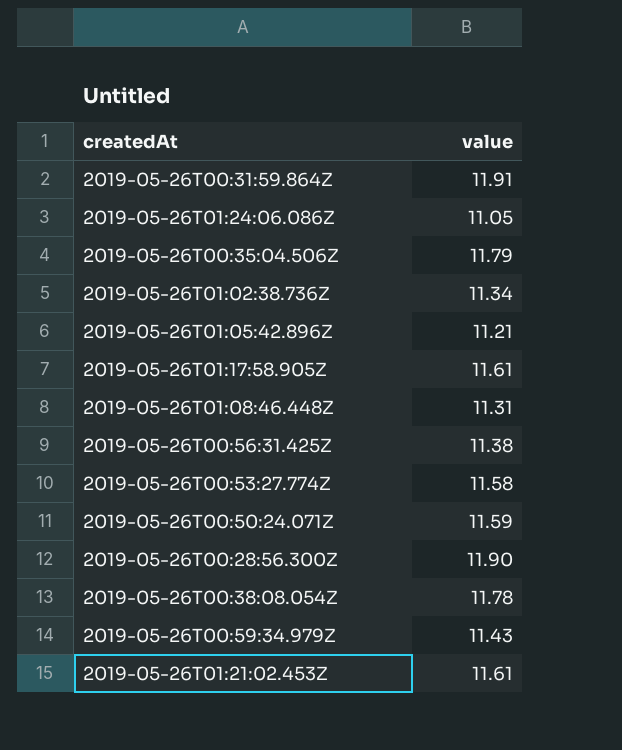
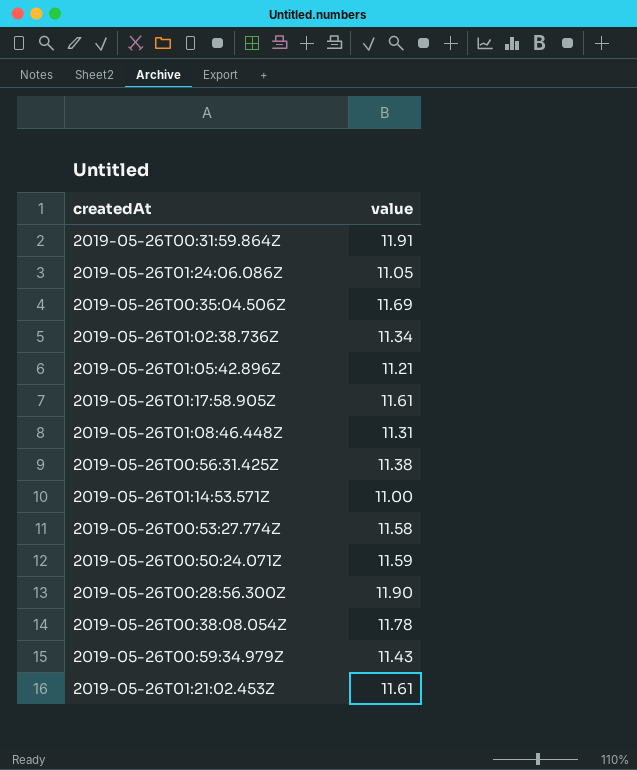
2019-05-26T00:35:04.506Z | value: 11.79 -> 11.69
row 2019-05-26T01:14:53.571Z: none -> 11.00

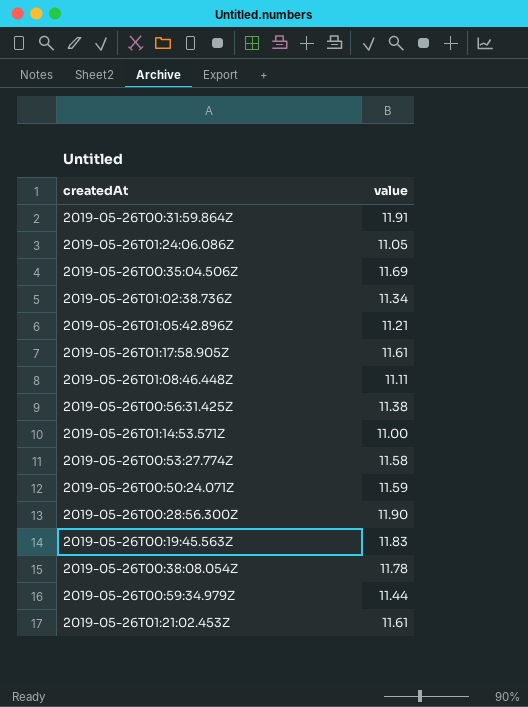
2019-05-26T01:08:46.448Z | value: 11.31 -> 11.11
row 2019-05-26T00:19:45.563Z: none -> 11.83
2019-05-26T00:59:34.979Z | value: 11.43 -> 11.44

